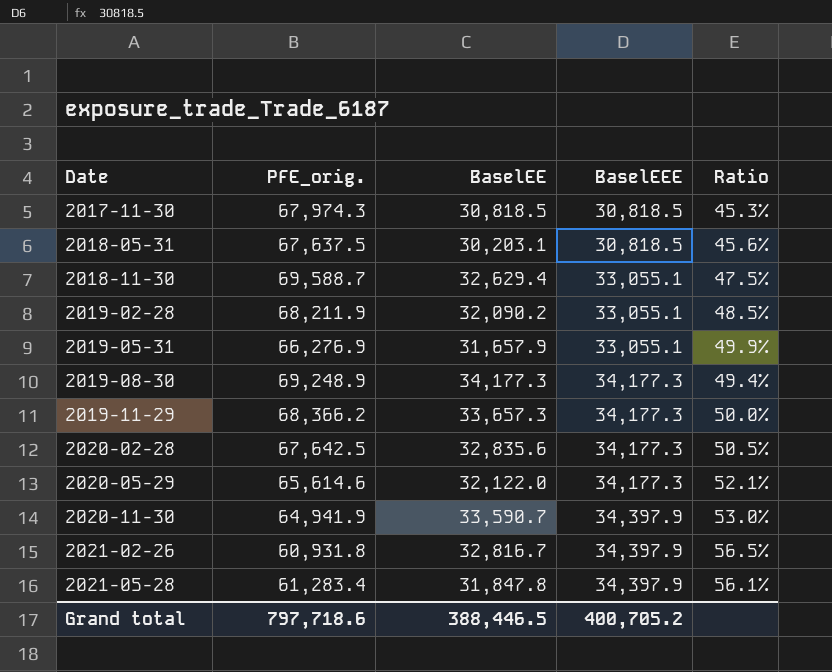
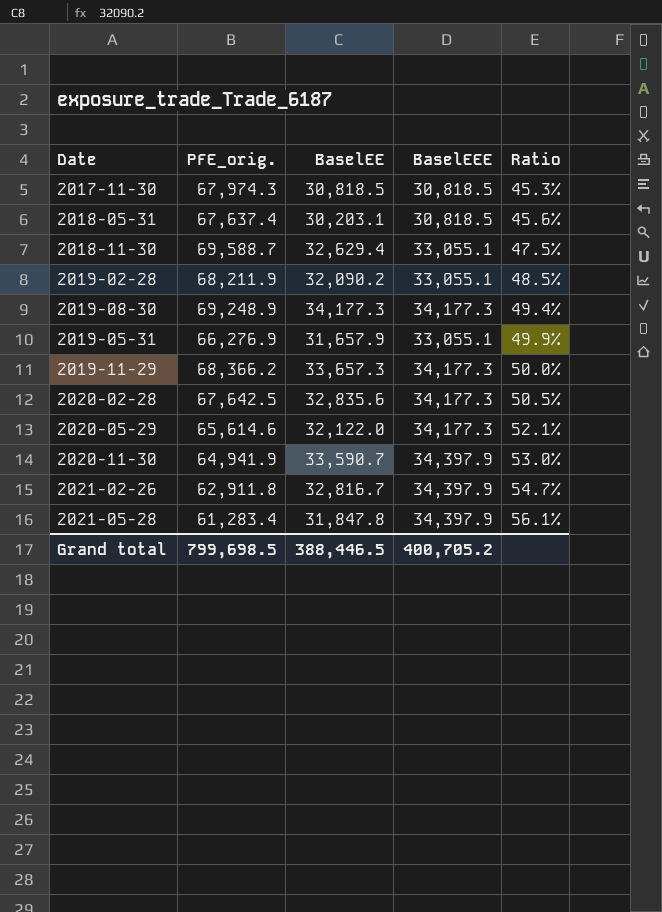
row order: Date ascending -> Ratio ascending
2018-05-31 | PFE_orig.: 67,637.5 -> 67,637.4
2021-02-26 | PFE_orig.: 60,931.8 -> 62,911.8
2021-02-26 | Ratio: 56.5% -> 54.7%
Grand total | PFE_orig.: 797,718.6 -> 799,698.5

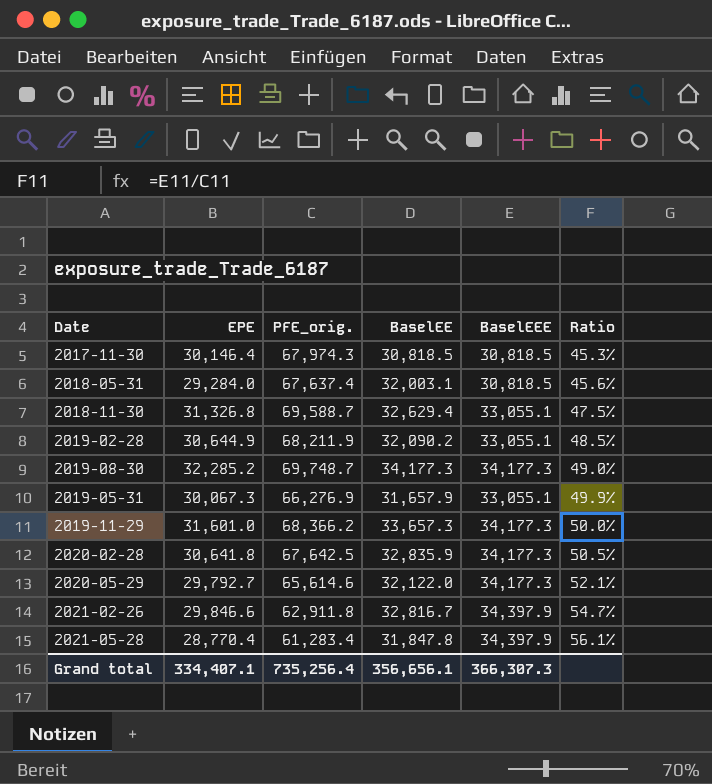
column EPE | position: none -> 2
row 2020-11-30: 64,941.9 | 33,590.7 | 34,397.9 | 53.0% -> none
2018-05-31 | BaselEE: 30,203.1 -> 32,003.1
2019-08-30 | PFE_orig.: 69,248.9 -> 69,748.7
2019-08-30 | Ratio: 49.4% -> 49.0%
2020-02-28 | BaselEE: 32,835.6 -> 32,835.9
Grand total | PFE_orig.: 799,698.5 -> 735,256.4
Grand total | BaselEE: 388,446.5 -> 356,656.1
Grand total | BaselEEE: 400,705.2 -> 366,307.3

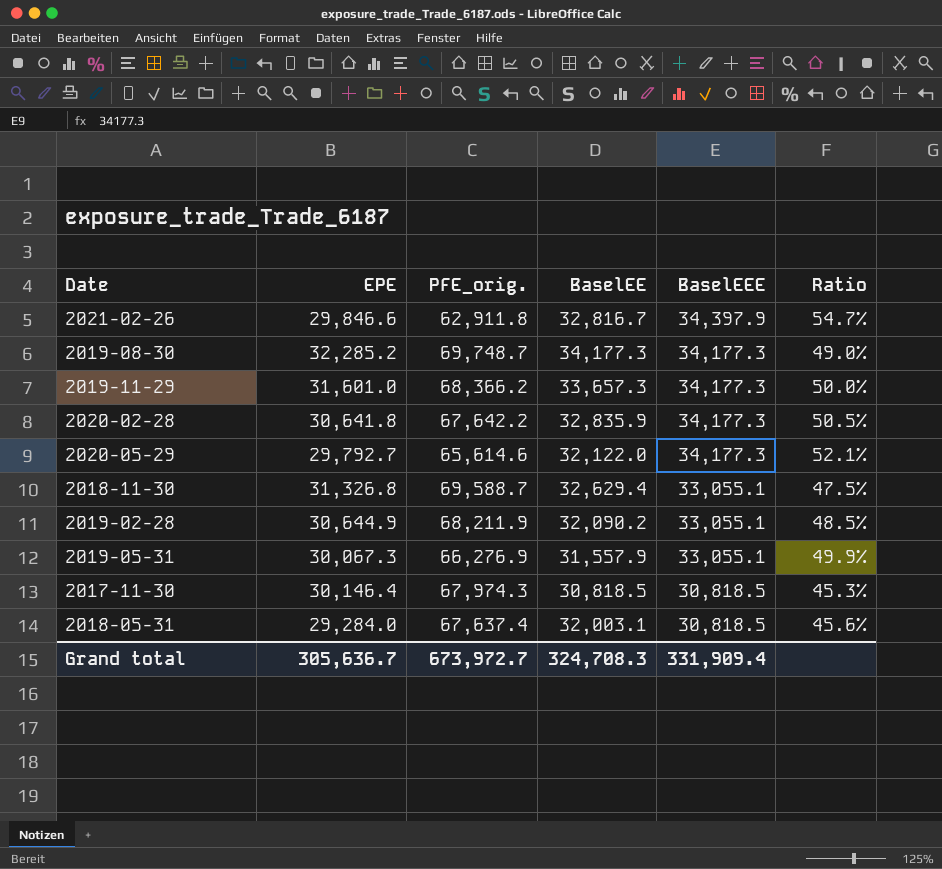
row order: Ratio ascending -> BaselEEE descending
row 2021-05-28: 28,770.4 | 61,283.4 | 31,847.8 | 34,397.9 | 56.1% -> none
2020-02-28 | PFE_orig.: 67,642.5 -> 67,642.2
2019-05-31 | BaselEE: 31,657.9 -> 31,557.9
Grand total | EPE: 334,407.1 -> 305,636.7
Grand total | PFE_orig.: 735,256.4 -> 673,972.7
Grand total | BaselEE: 356,656.1 -> 324,708.3
Grand total | BaselEEE: 366,307.3 -> 331,909.4

